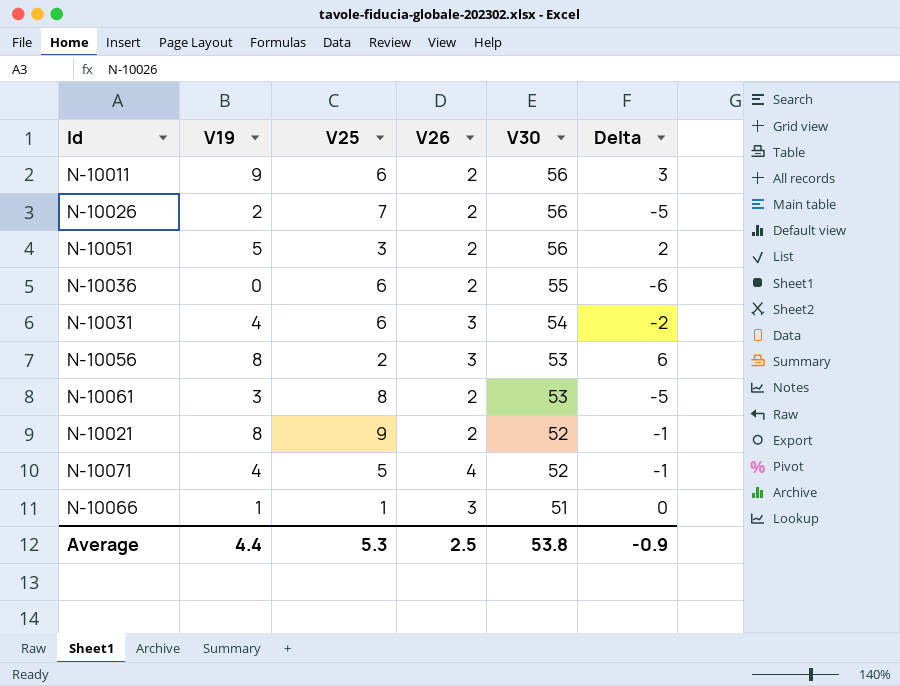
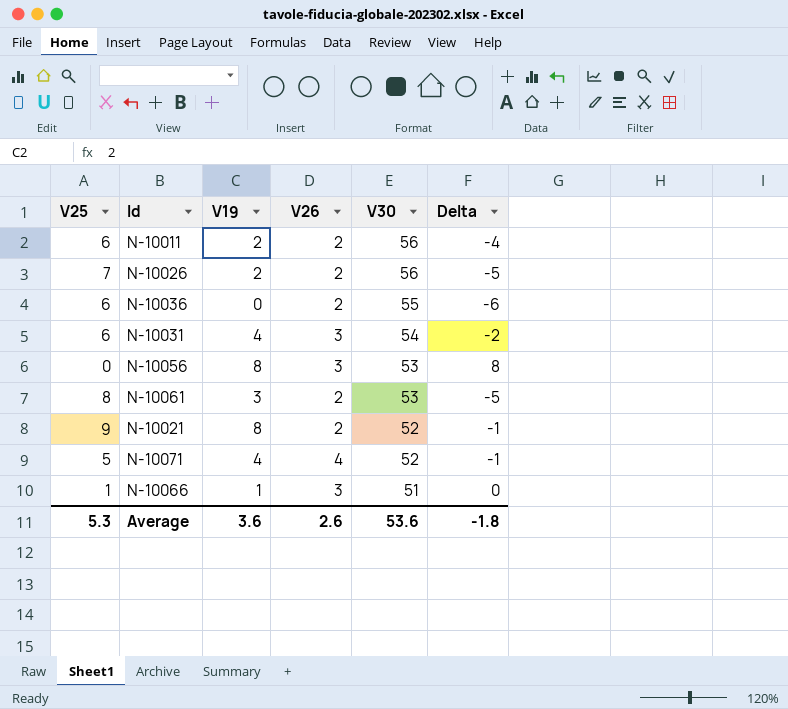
column V25 | position: 3 -> 1
row N-10051: 5 | 3 | 2 | 56 | 2 -> none
N-10011 | V19: 9 -> 2
N-10011 | Delta: 3 -> -4
N-10056 | V25: 2 -> 0
N-10056 | Delta: 6 -> 8
Average | V19: 4.4 -> 3.6
Average | V26: 2.5 -> 2.6
Average | V30: 53.8 -> 53.6
Average | Delta: -0.9 -> -1.8

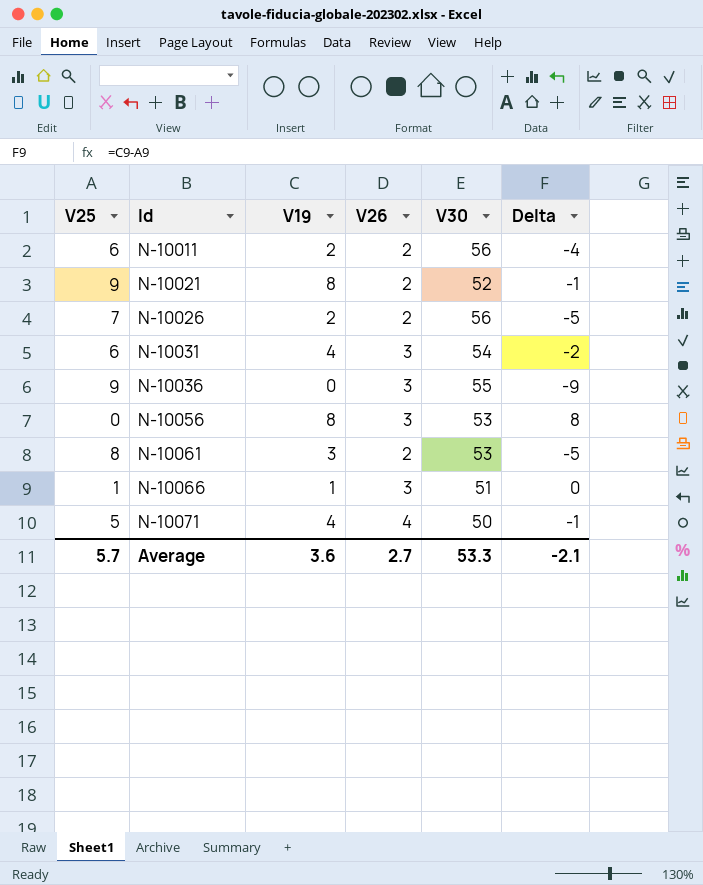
row order: V30 descending -> Id ascending
N-10036 | V25: 6 -> 9
N-10036 | V26: 2 -> 3
N-10036 | Delta: -6 -> -9
N-10071 | V30: 52 -> 50
Average | V25: 5.3 -> 5.7
Average | V26: 2.6 -> 2.7
Average | V30: 53.6 -> 53.3
Average | Delta: -1.8 -> -2.1

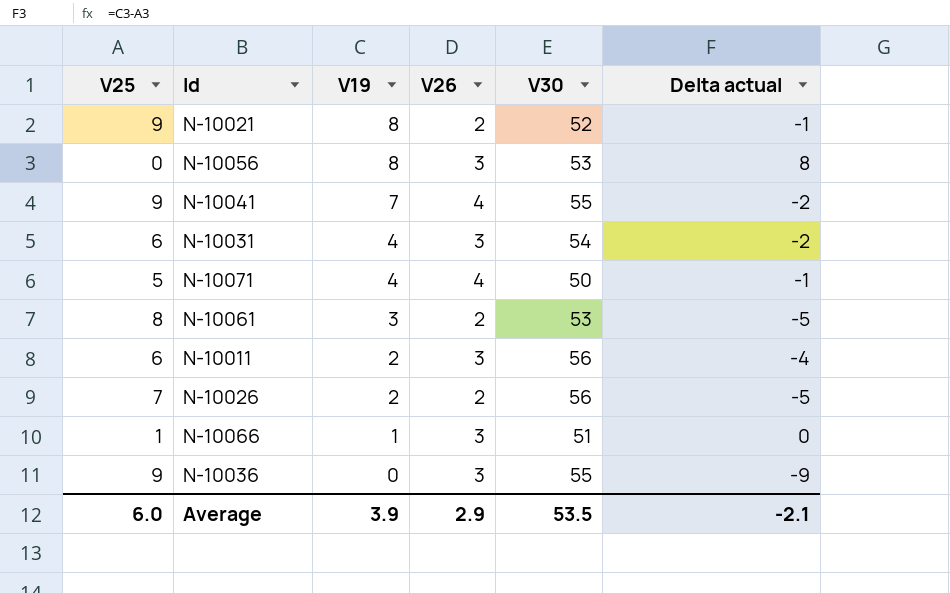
row order: Id ascending -> V19 descending
column name: Delta -> Delta actual
row N-10041: none -> 9 | 7 | 4 | 55 | -2
N-10011 | V26: 2 -> 3
Average | V25: 5.7 -> 6.0
Average | V19: 3.6 -> 3.9
Average | V26: 2.7 -> 2.9
Average | V30: 53.3 -> 53.5

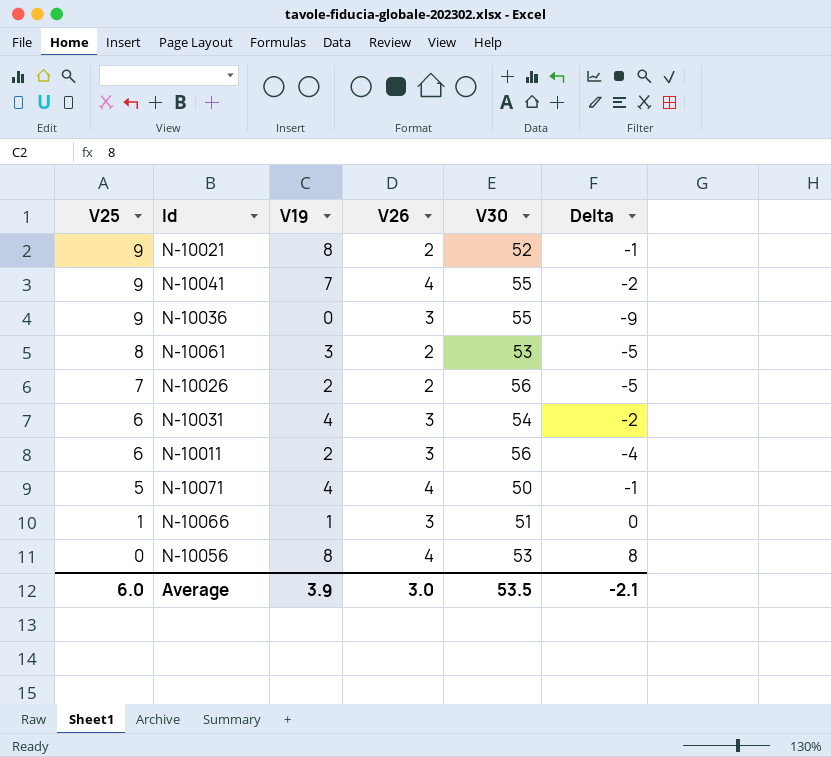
row order: V19 descending -> V25 descending
column name: Delta actual -> Delta
N-10056 | V26: 3 -> 4
Average | V26: 2.9 -> 3.0

